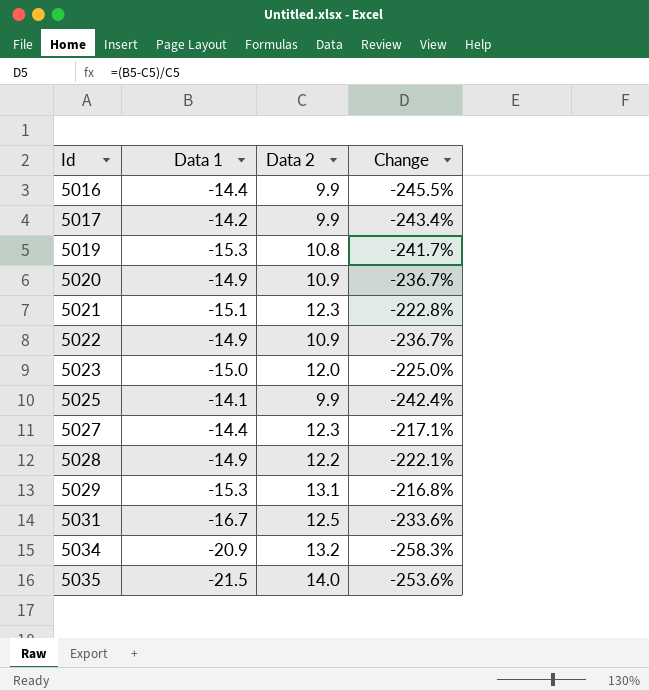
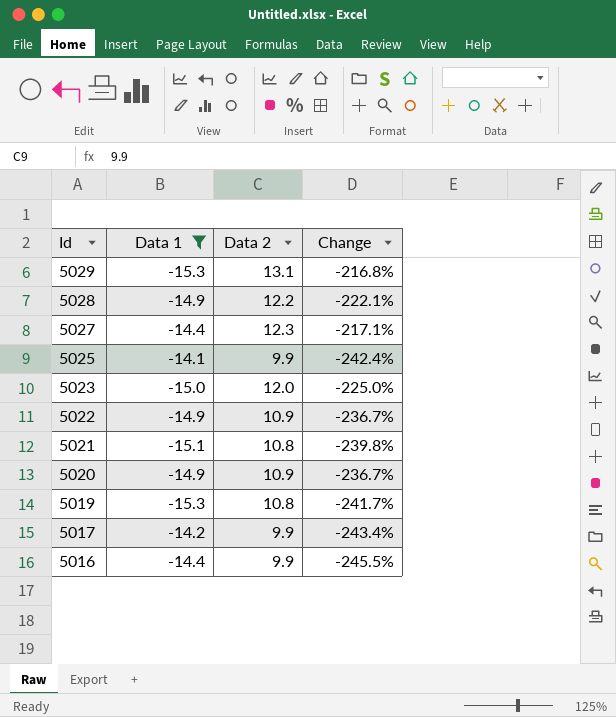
filter: none -> Data 1 >= -15.3
row order: Id ascending -> Id descending
5021 | Data 2: 12.3 -> 10.8
5021 | Change: -222.8% -> -239.8%

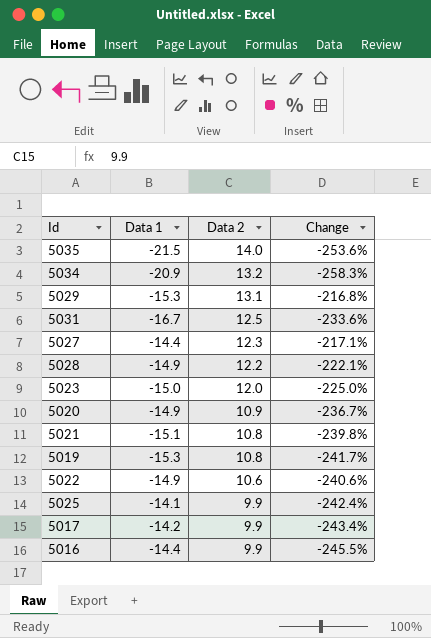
filter: Data 1 >= -15.3 -> none
row order: Id descending -> Data 2 descending
5022 | Data 2: 10.9 -> 10.6
5022 | Change: -236.7% -> -240.6%

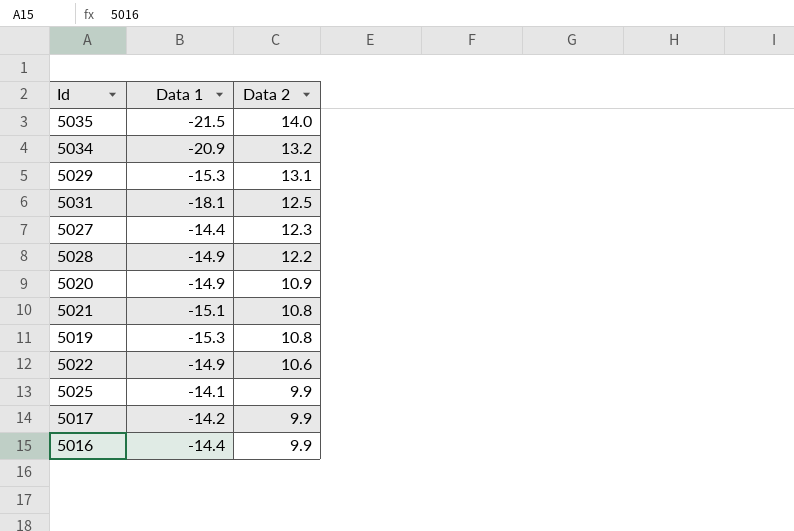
column Change | formula: ([Data 1] - [Data 2]) / [Data 2] -> none
row 5023: -15.0 | 12.0 | -225.0% -> none
5031 | Data 1: -16.7 -> -18.1

